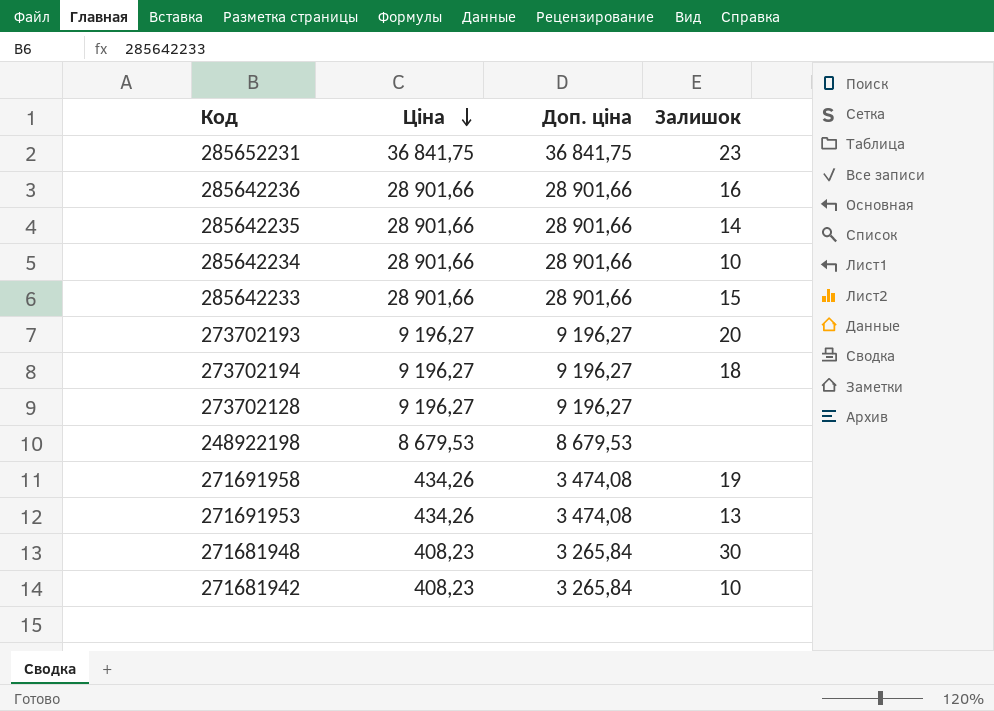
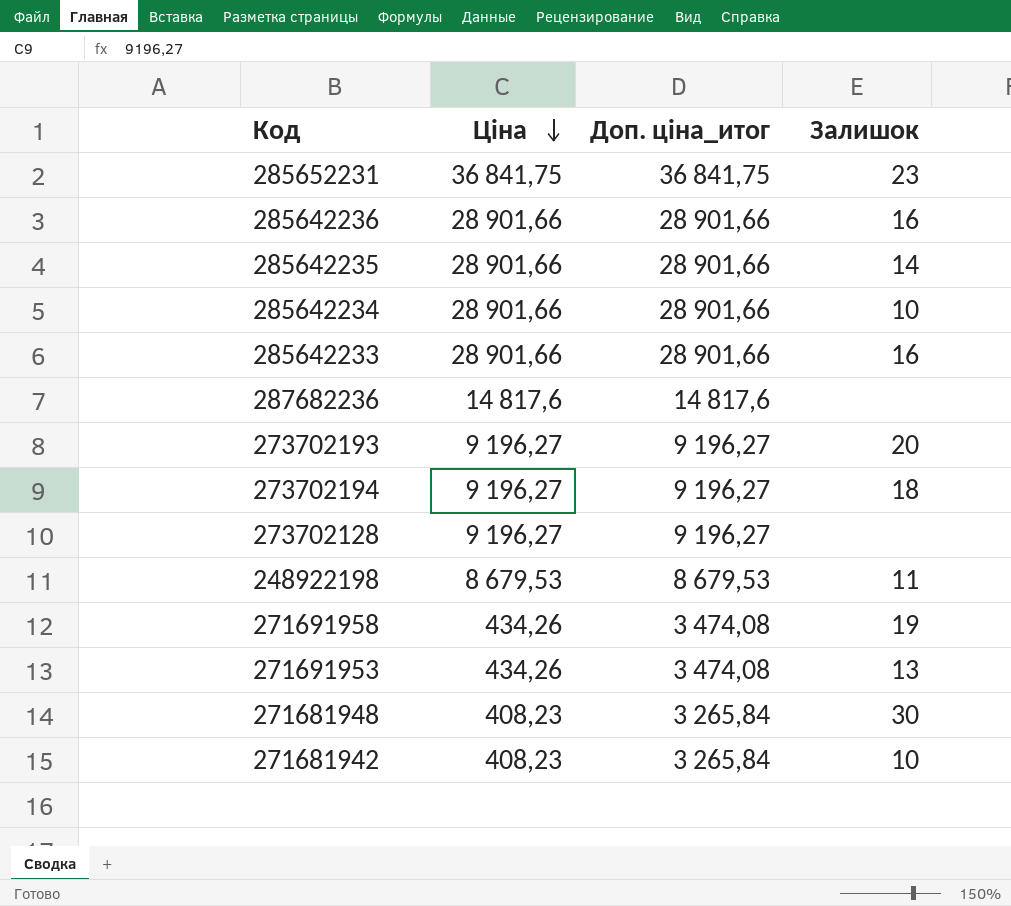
column name: Доп. ціна -> Доп. ціна_итог
285642233 | Залишок: 15 -> 16
row 287682236: none -> 14 817,6 | 14 817,6 | none
248922198 | Залишок: none -> 11

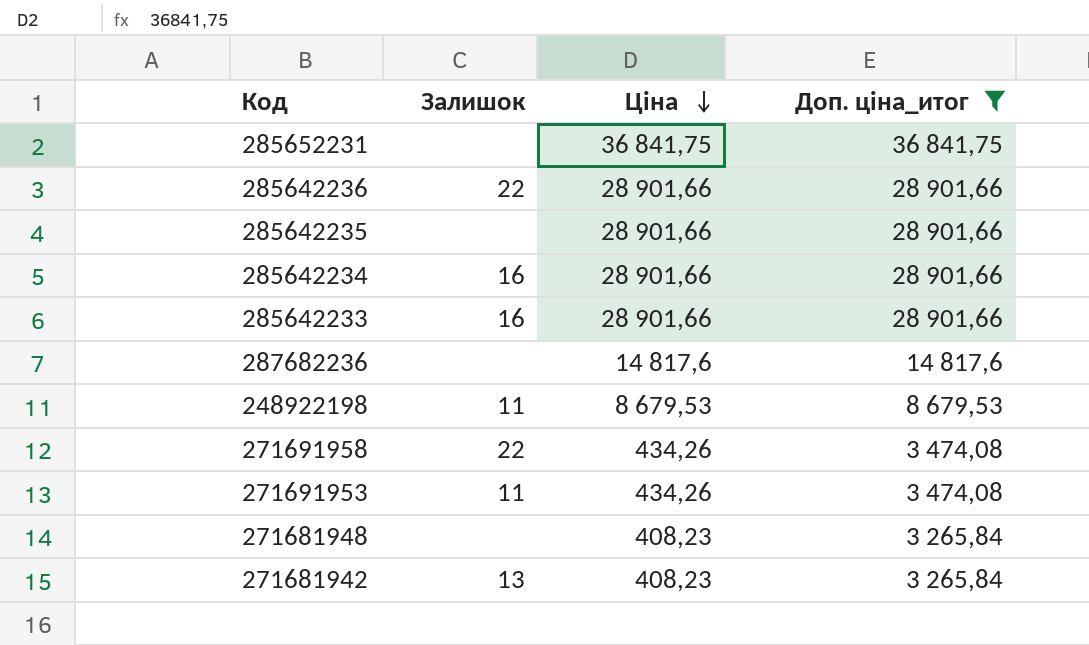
filter: none -> Доп. ціна_итог != 9 196,27
column Залишок | position: 4 -> 2
285652231 | Залишок: 23 -> none
285642236 | Залишок: 16 -> 22
285642235 | Залишок: 14 -> none
285642234 | Залишок: 10 -> 16
271691958 | Залишок: 19 -> 22
271691953 | Залишок: 13 -> 11
271681948 | Залишок: 30 -> none
271681942 | Залишок: 10 -> 13

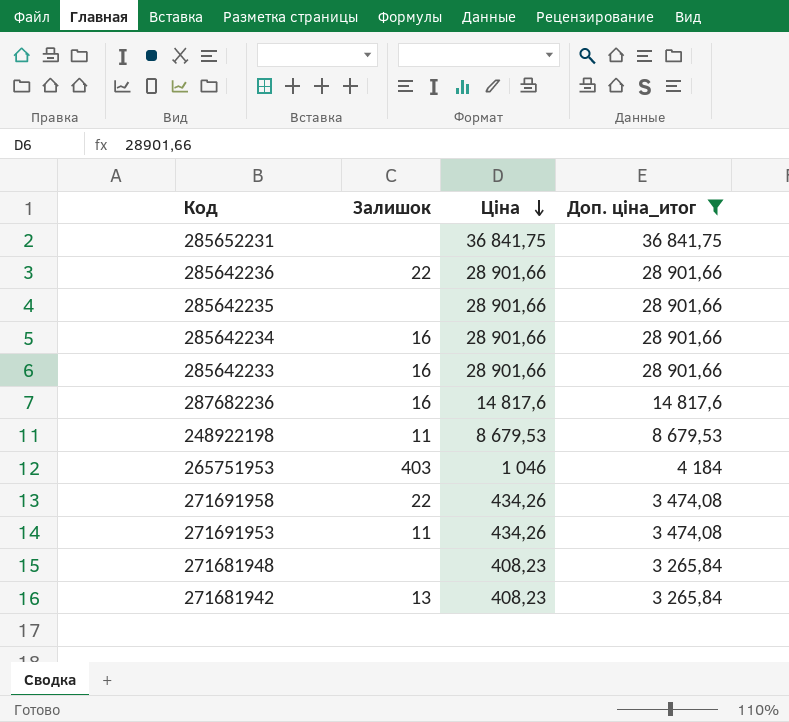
287682236 | Залишок: none -> 16
row 265751953: none -> 403 | 1 046 | 4 184

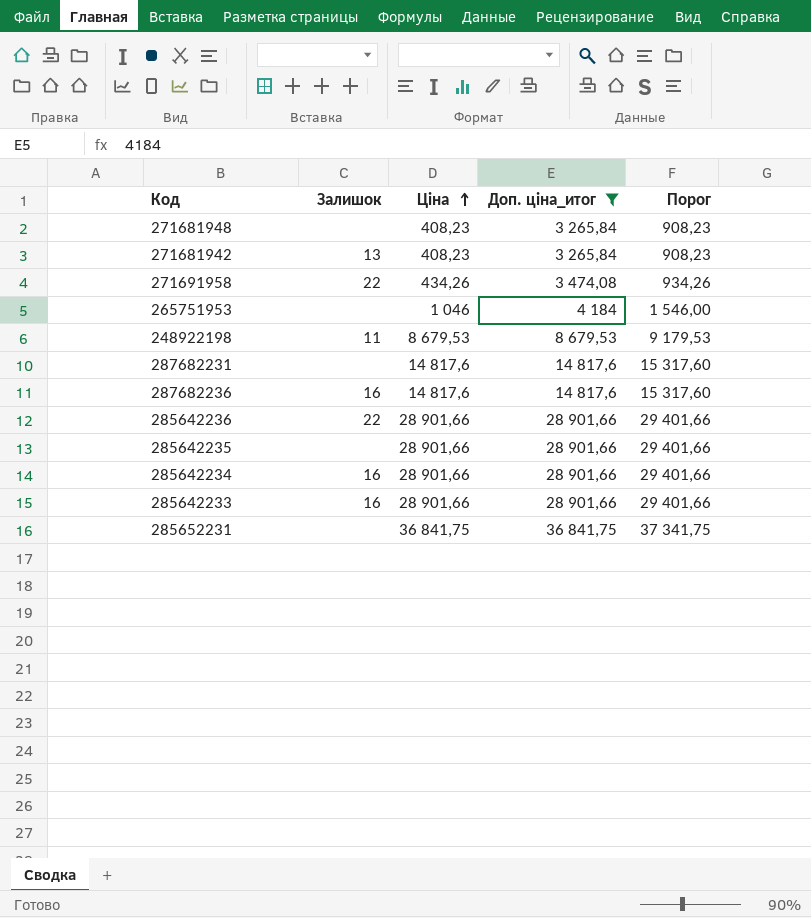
row order: Ціна descending -> Ціна ascending
column Порог | formula: none -> [Ціна] + 500
row 271691953: 11 | 434,26 | 3 474,08 -> none
265751953 | Залишок: 403 -> none
row 287682231: none -> none | 14 817,6 | 14 817,6 | 15 317,60

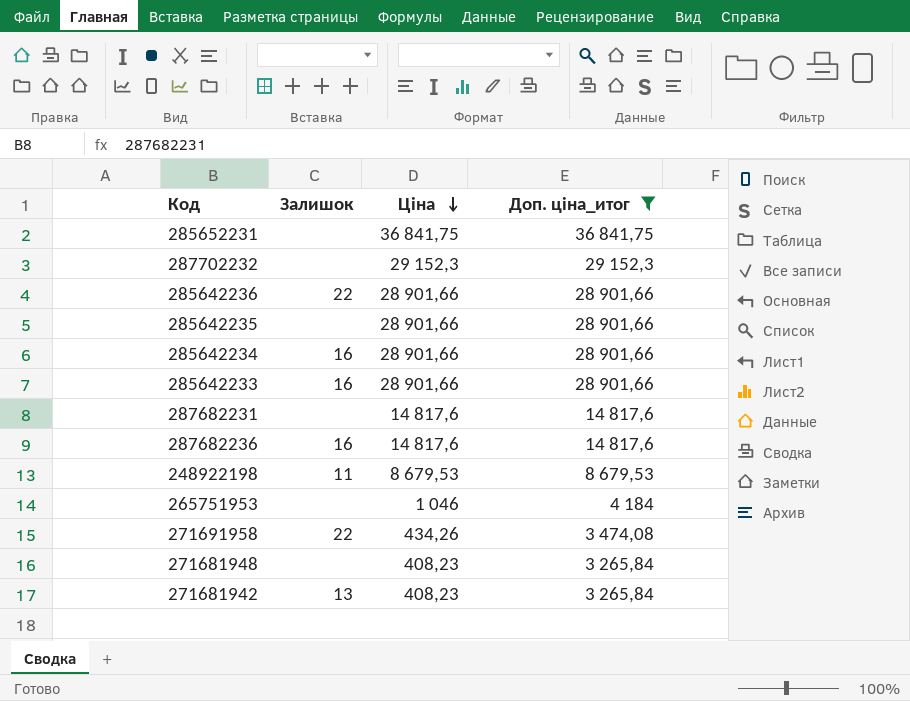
row order: Ціна ascending -> Ціна descending
column Порог | formula: [Ціна] + 500 -> none
row 287702232: none -> none | 29 152,3 | 29 152,3

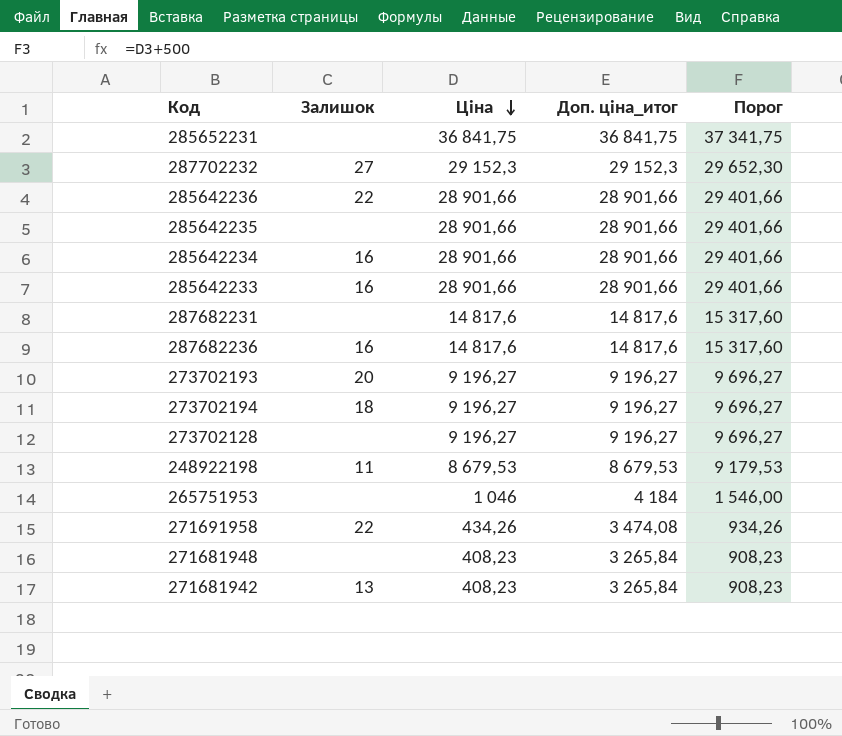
filter: Доп. ціна_итог != 9 196,27 -> none
column Порог | formula: none -> [Ціна] + 500
287702232 | Залишок: none -> 27

